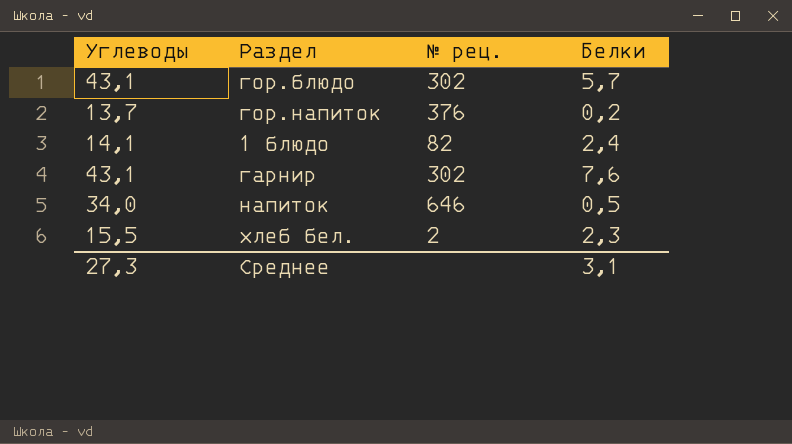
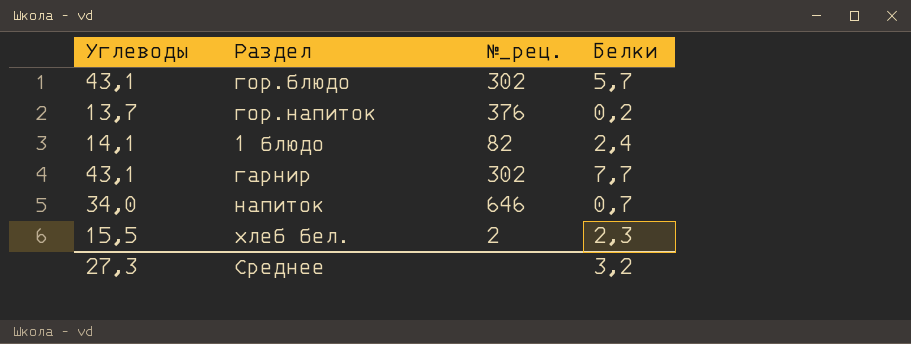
column name: № рец. -> №_рец.
гарнир | Белки: 7,6 -> 7,7
напиток | Белки: 0,5 -> 0,7
Среднее | Белки: 3,1 -> 3,2

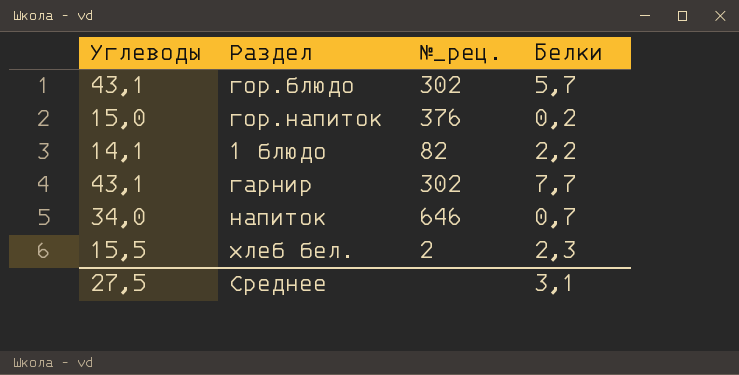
гор.напиток | Углеводы: 13,7 -> 15,0
1 блюдо | Белки: 2,4 -> 2,2
Среднее | Углеводы: 27,3 -> 27,5
Среднее | Белки: 3,2 -> 3,1

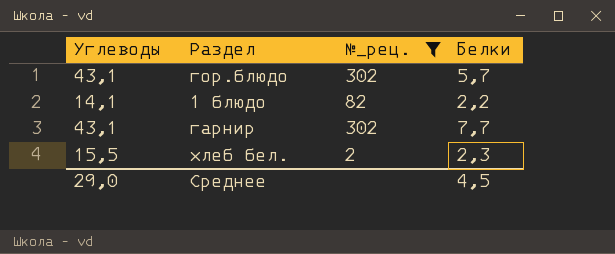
filter: none -> №_рец. <= 302
Среднее | Углеводы: 27,5 -> 29,0
Среднее | Белки: 3,1 -> 4,5

